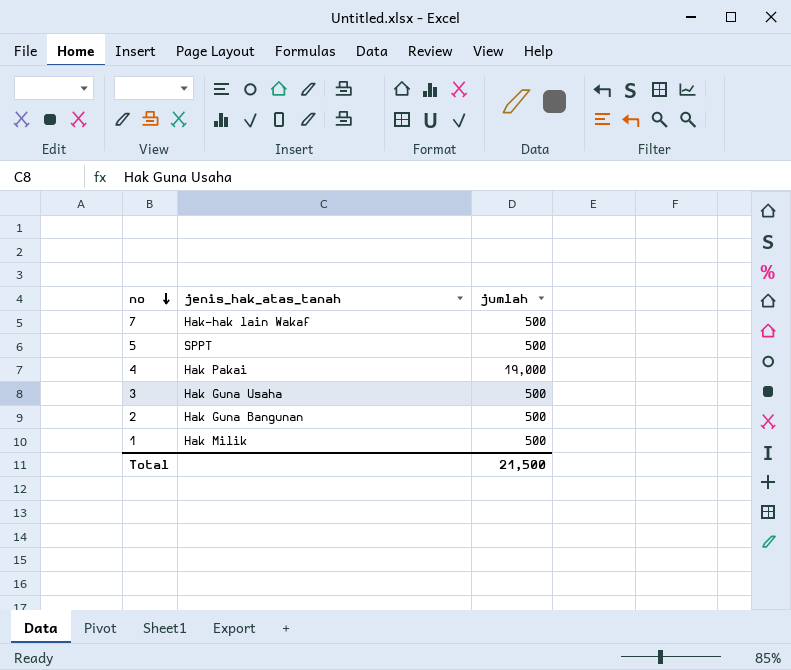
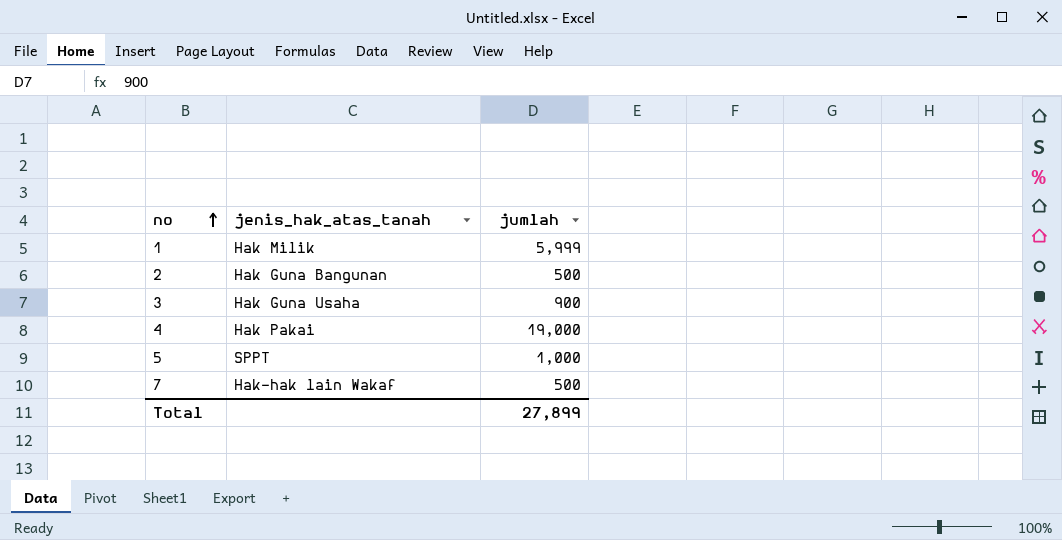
row order: no descending -> no ascending
1 | jumlah: 500 -> 5,999
3 | jumlah: 500 -> 900
5 | jumlah: 500 -> 1,000
Total | jumlah: 21,500 -> 27,899

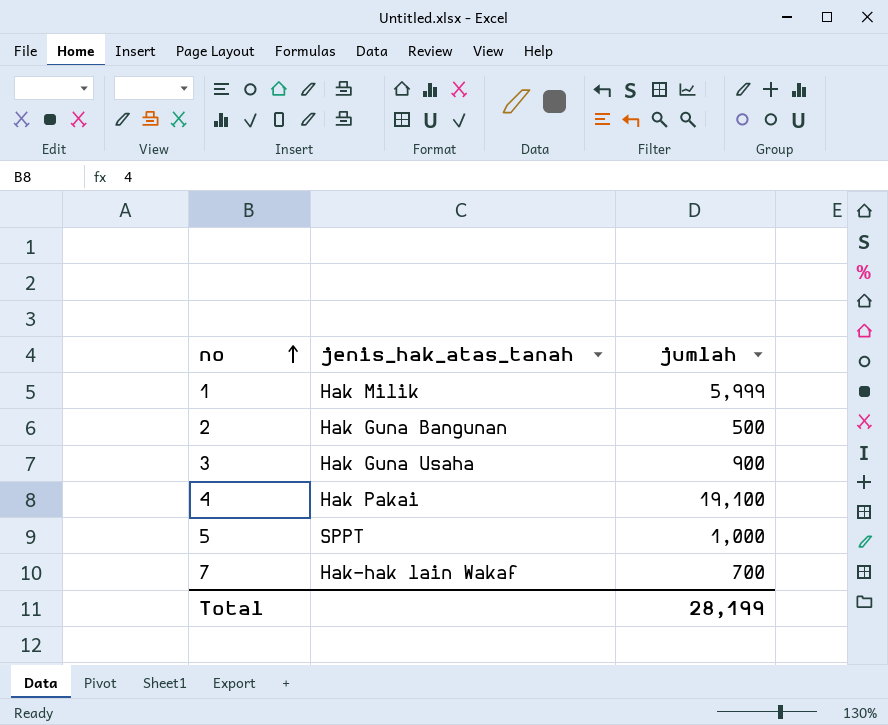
4 | jumlah: 19,000 -> 19,100
7 | jumlah: 500 -> 700
Total | jumlah: 27,899 -> 28,199

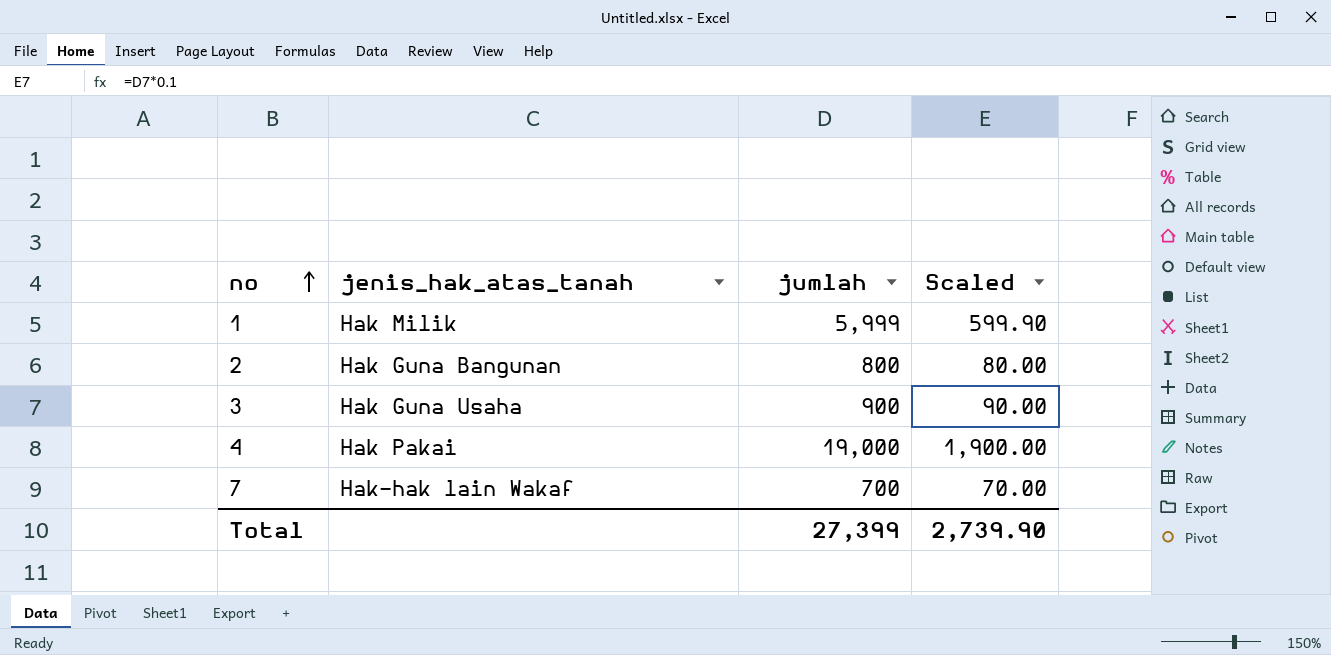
column Scaled | formula: none -> [jumlah] * 0.1
row 5: SPPT | 1,000 -> none
2 | jumlah: 500 -> 800
4 | jumlah: 19,100 -> 19,000
Total | jumlah: 28,199 -> 27,399

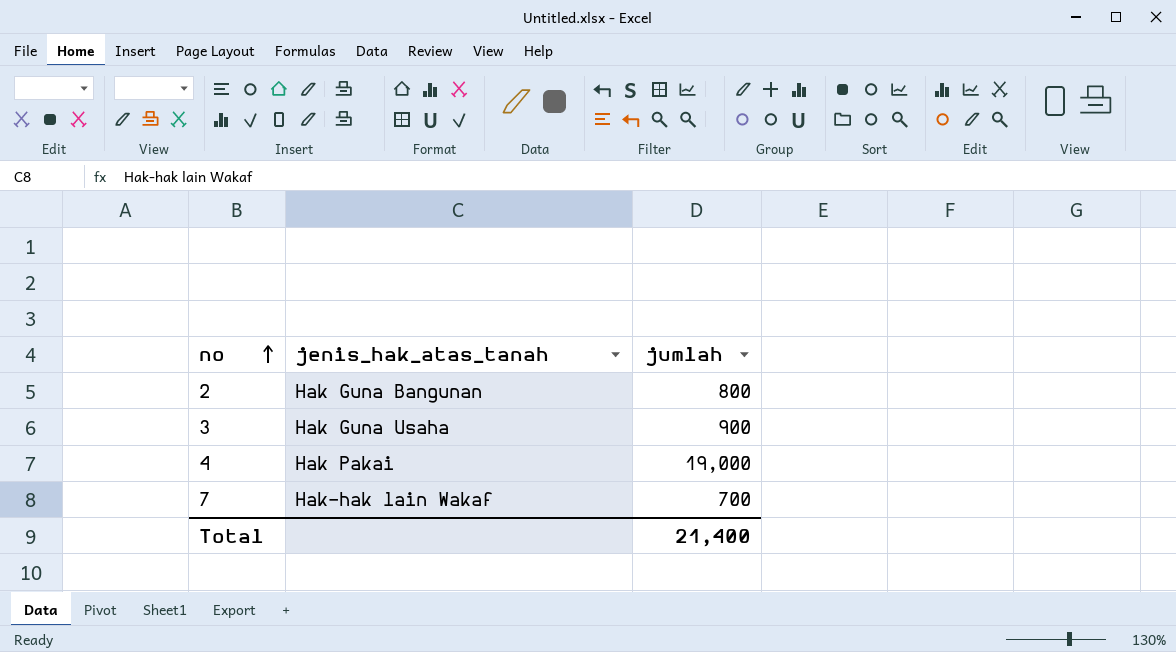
column Scaled | formula: [jumlah] * 0.1 -> none
row 1: Hak Milik | 5,999 | 599.90 -> none
Total | jumlah: 27,399 -> 21,400

